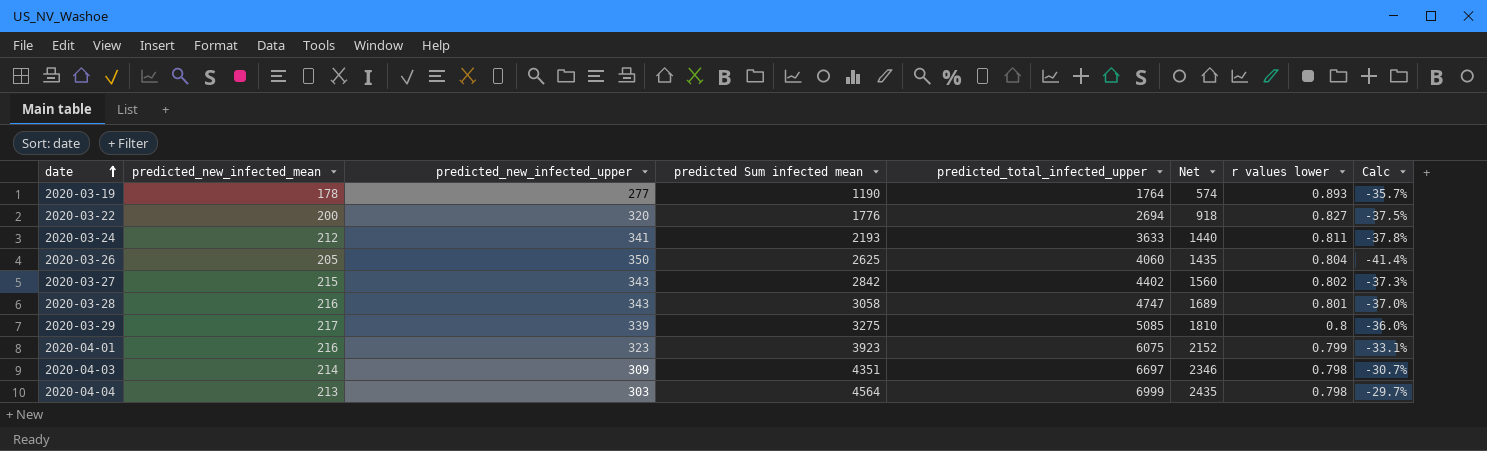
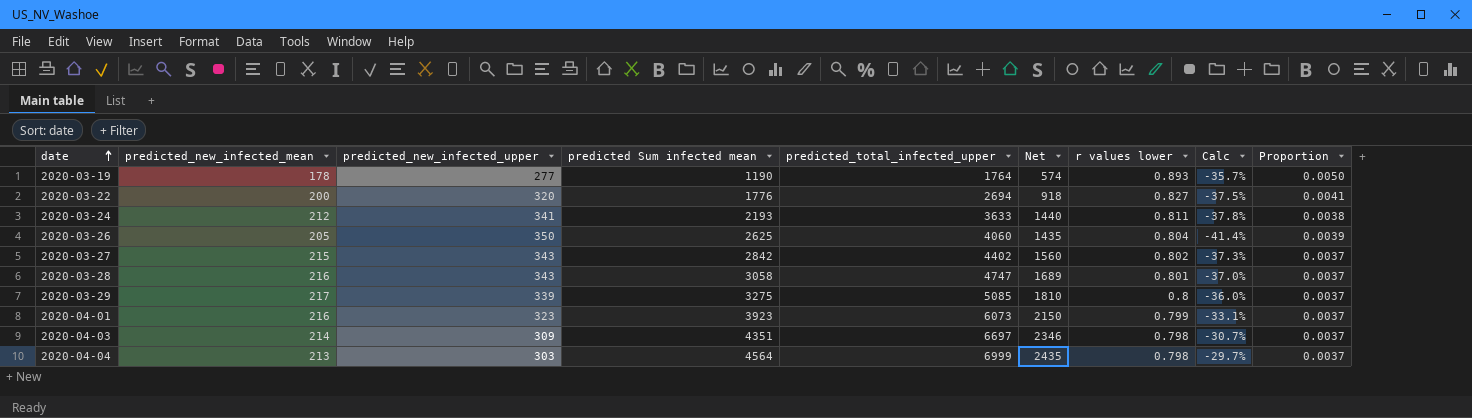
column Proportion | formula: none -> [r values lower] / [predicted_new_infected_mean]
2020-04-01 | predicted_total_infected_upper: 6075 -> 6073
2020-04-01 | Net: 2152 -> 2150

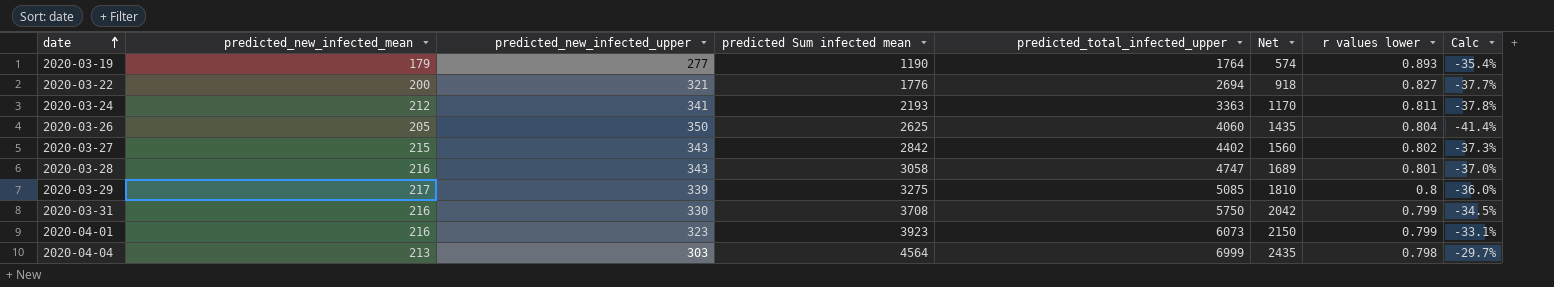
column Proportion | formula: [r values lower] / [predicted_new_infected_mean] -> none
row 2020-04-03: 214 | 309 | 4351 | 6697 | 2346 | 0.798 | -30.7% | 0.0037 -> none
2020-03-19 | predicted_new_infected_mean: 178 -> 179
2020-03-19 | Calc: -35.7% -> -35.4%
2020-03-22 | predicted_new_infected_upper: 320 -> 321
2020-03-22 | Calc: -37.5% -> -37.7%
2020-03-24 | predicted_total_infected_upper: 3633 -> 3363
2020-03-24 | Net: 1440 -> 1170
row 2020-03-31: none -> 216 | 330 | 3708 | 5750 | 2042 | 0.799 | -34.5%

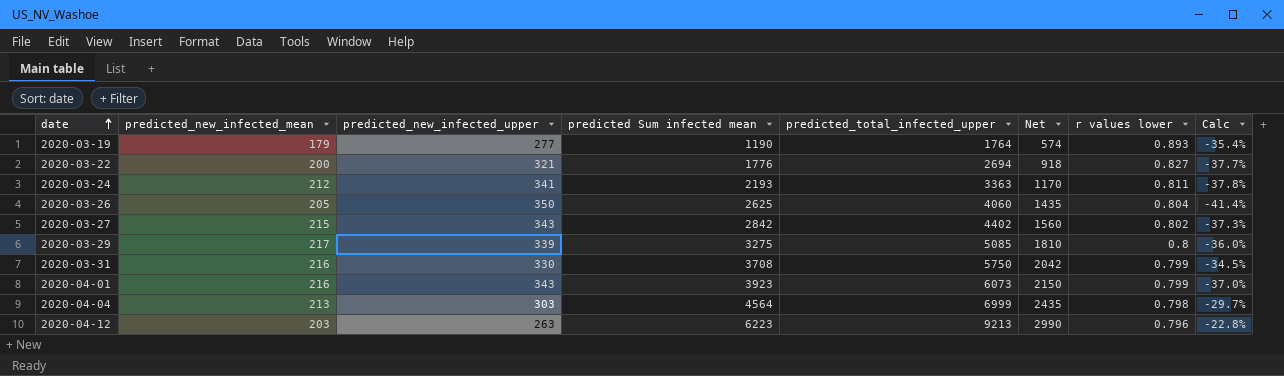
row 2020-03-28: 216 | 343 | 3058 | 4747 | 1689 | 0.801 | -37.0% -> none
2020-04-01 | predicted_new_infected_upper: 323 -> 343
2020-04-01 | Calc: -33.1% -> -37.0%
row 2020-04-12: none -> 203 | 263 | 6223 | 9213 | 2990 | 0.796 | -22.8%

